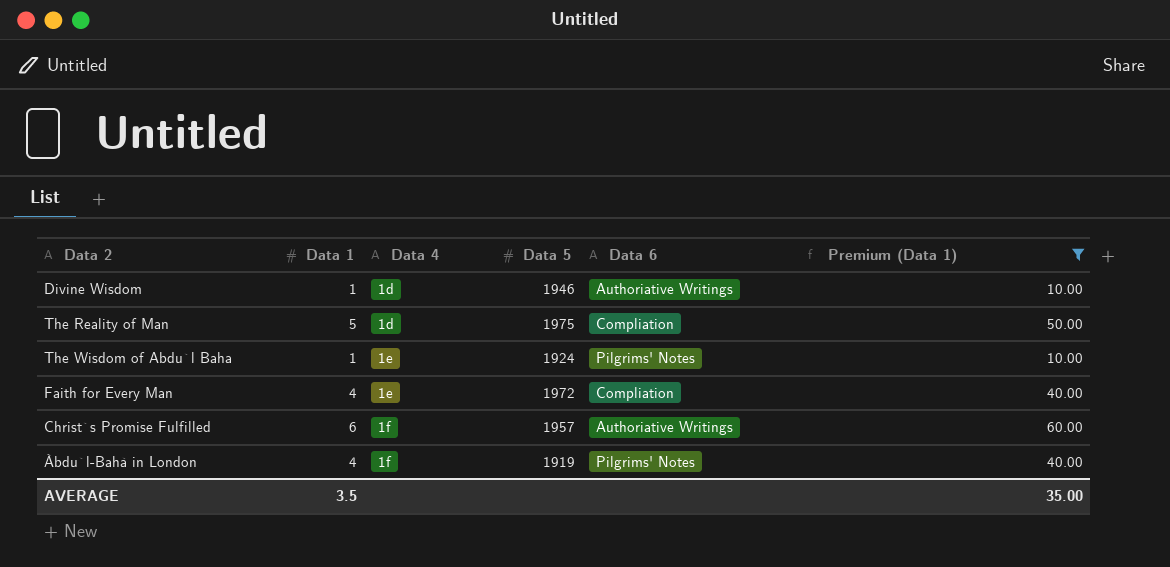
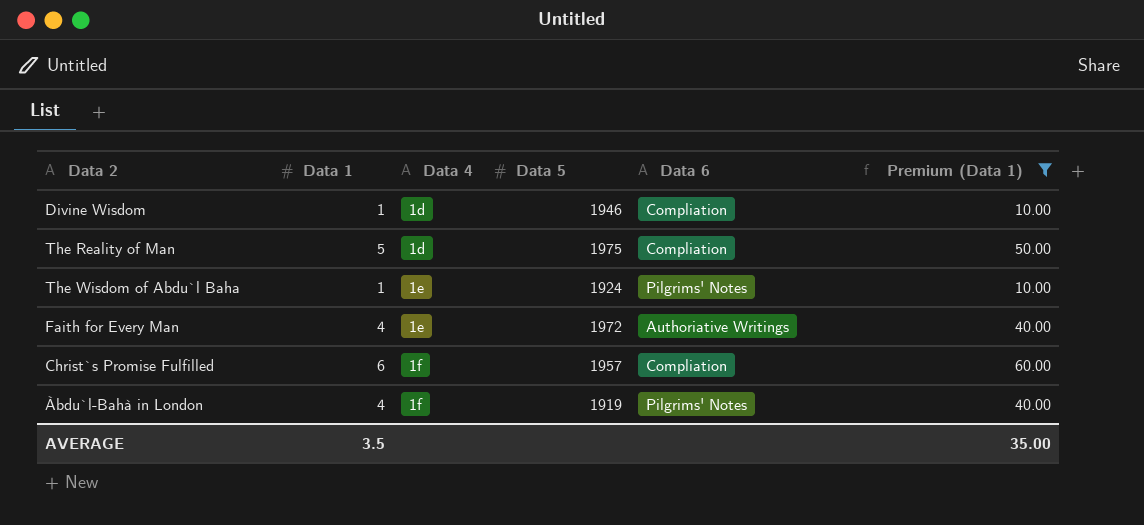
Divine Wisdom | Data 6: Authoriative Writings -> Compliation
Faith for Every Man | Data 6: Compliation -> Authoriative Writings
Christ`s Promise Fulfilled | Data 6: Authoriative Writings -> Compliation

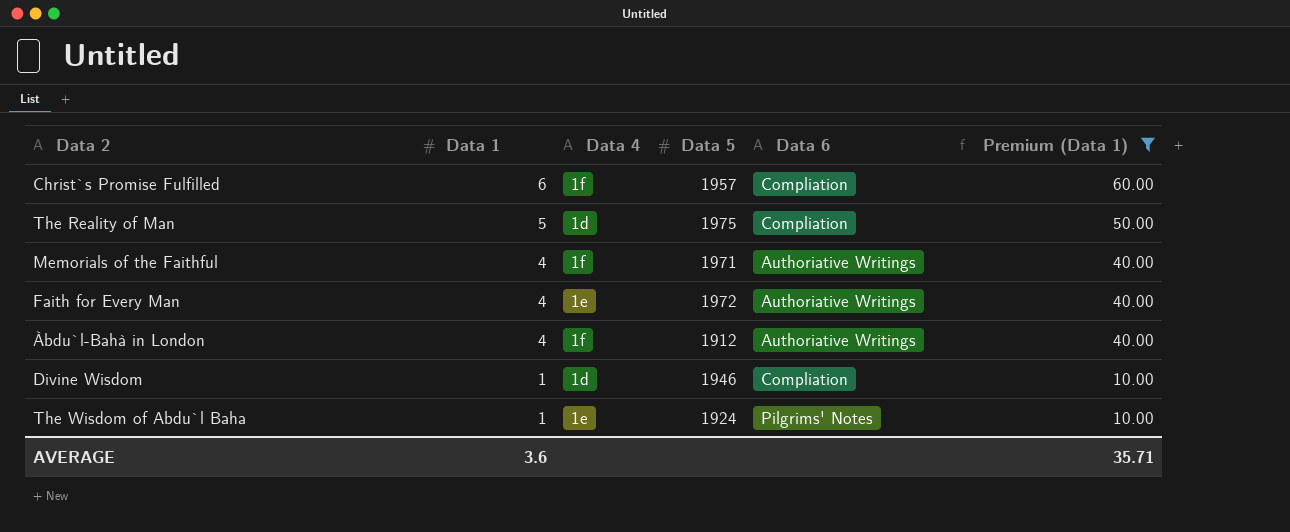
row order: Data 4 ascending -> Data 1 descending
row Memorials of the Faithful: none -> 4 | 1f | 1971 | Authoriative Writings | 40.00
Àbdu`l-Bahà in London | Data 5: 1919 -> 1912
Àbdu`l-Bahà in London | Data 6: Pilgrims' Notes -> Authoriative Writings
AVERAGE | Data 1: 3.5 -> 3.6
AVERAGE | Premium (Data 1): 35.00 -> 35.71

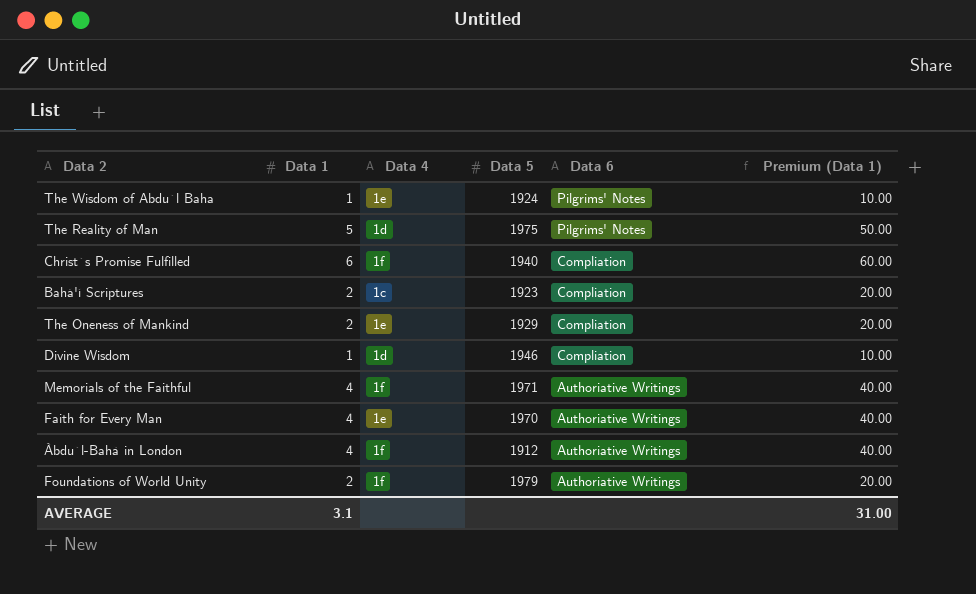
filter: Premium (Data 1) != 20.00 -> none
row order: Data 1 descending -> Data 6 descending
The Reality of Man | Data 6: Compliation -> Pilgrims' Notes
Christ`s Promise Fulfilled | Data 5: 1957 -> 1940
Faith for Every Man | Data 5: 1972 -> 1970
AVERAGE | Data 1: 3.6 -> 3.1
AVERAGE | Premium (Data 1): 35.71 -> 31.00

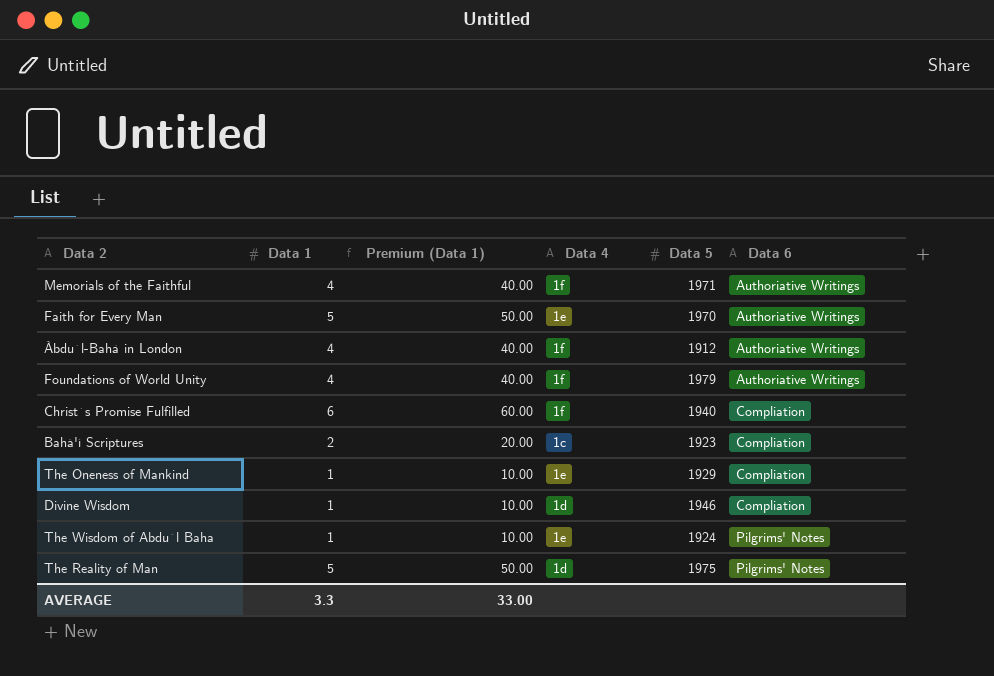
row order: Data 6 descending -> Data 6 ascending
column Premium (Data 1) | position: 6 -> 3
Faith for Every Man | Data 1: 4 -> 5
Faith for Every Man | Premium (Data 1): 40.00 -> 50.00
Foundations of World Unity | Data 1: 2 -> 4
Foundations of World Unity | Premium (Data 1): 20.00 -> 40.00
The Oneness of Mankind | Data 1: 2 -> 1
The Oneness of Mankind | Premium (Data 1): 20.00 -> 10.00
AVERAGE | Data 1: 3.1 -> 3.3
AVERAGE | Premium (Data 1): 31.00 -> 33.00

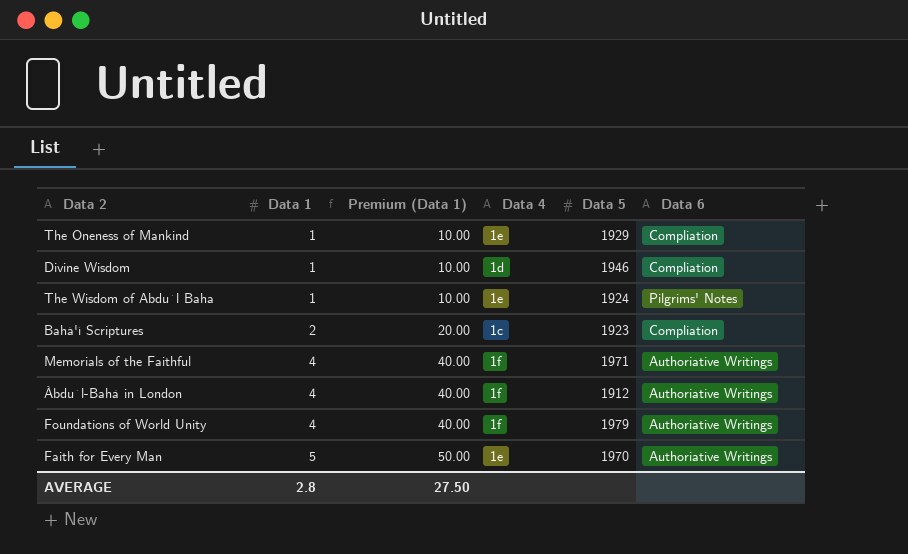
row order: Data 6 ascending -> Data 1 ascending
row Christ`s Promise Fulfilled: 6 | 60.00 | 1f | 1940 | Compliation -> none
row The Reality of Man: 5 | 50.00 | 1d | 1975 | Pilgrims' Notes -> none
AVERAGE | Data 1: 3.3 -> 2.8
AVERAGE | Premium (Data 1): 33.00 -> 27.50

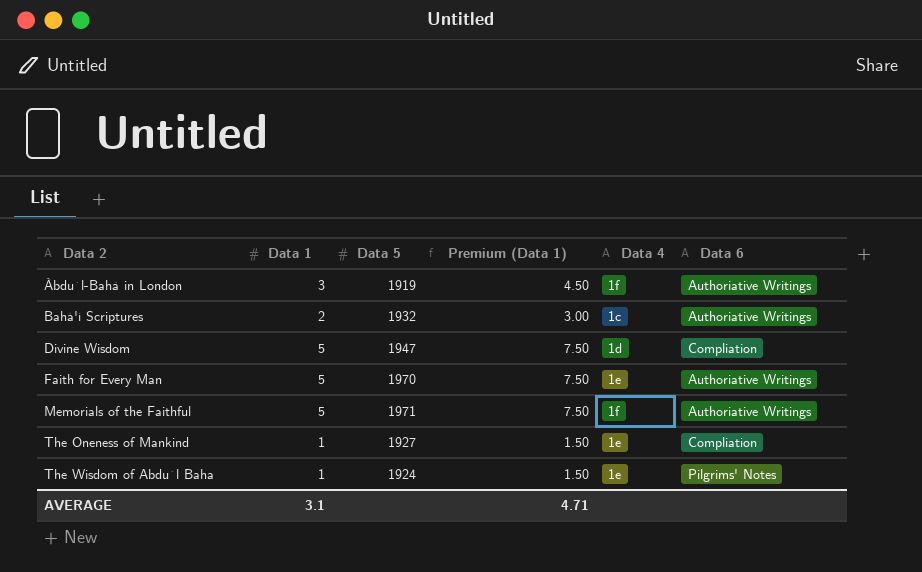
row order: Data 1 ascending -> Data 2 ascending
column Data 5 | position: 5 -> 3
column Premium (Data 1) | formula: [Data 1] * 10 -> [Data 1] * 1.5
row Foundations of World Unity: 4 | 40.00 | 1f | 1979 | Authoriative Writings -> none
Àbdu`l-Bahà in London | Data 1: 4 -> 3
Àbdu`l-Bahà in London | Data 5: 1912 -> 1919
Bahá'í Scriptures | Data 5: 1923 -> 1932
Bahá'í Scriptures | Data 6: Compliation -> Authoriative Writings
Divine Wisdom | Data 1: 1 -> 5
Divine Wisdom | Data 5: 1946 -> 1947
Memorials of the Faithful | Data 1: 4 -> 5
The Oneness of Mankind | Data 5: 1929 -> 1927
AVERAGE | Data 1: 2.8 -> 3.1
AVERAGE | Premium (Data 1): 27.50 -> 4.71

